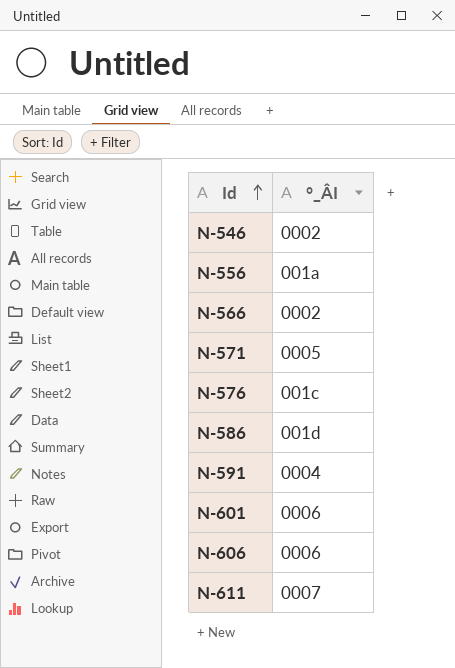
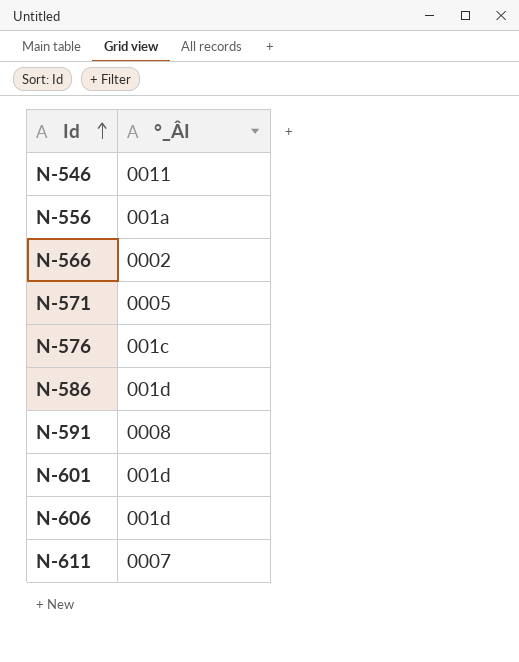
N-546 | °_ÂI: 0002 -> 0011
N-591 | °_ÂI: 0004 -> 0008
N-601 | °_ÂI: 0006 -> 001d
N-606 | °_ÂI: 0006 -> 001d

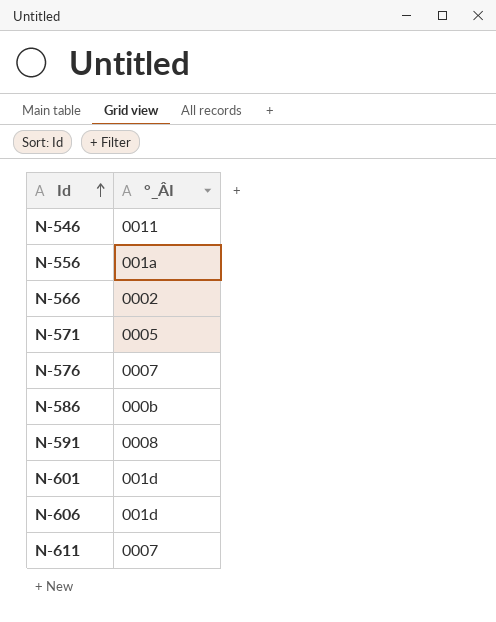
N-576 | °_ÂI: 001c -> 0007
N-586 | °_ÂI: 001d -> 000b

